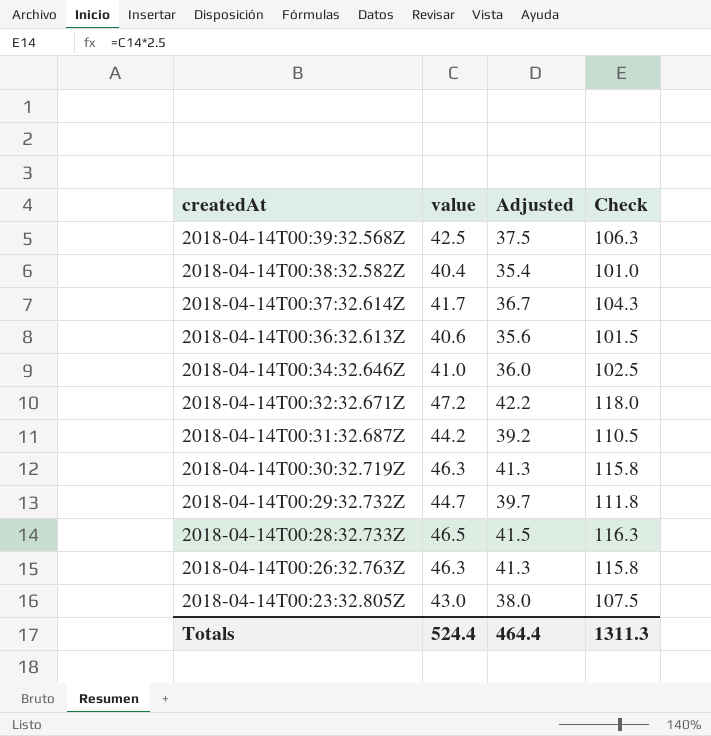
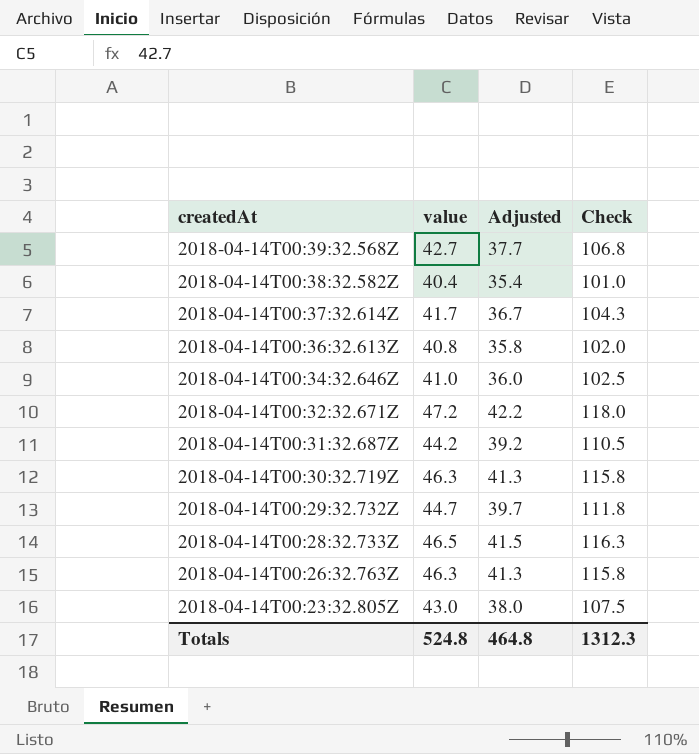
2018-04-14T00:39:32.568Z | value: 42.5 -> 42.7
2018-04-14T00:39:32.568Z | Adjusted: 37.5 -> 37.7
2018-04-14T00:39:32.568Z | Check: 106.3 -> 106.8
2018-04-14T00:36:32.613Z | value: 40.6 -> 40.8
2018-04-14T00:36:32.613Z | Adjusted: 35.6 -> 35.8
2018-04-14T00:36:32.613Z | Check: 101.5 -> 102.0
Totals | value: 524.4 -> 524.8
Totals | Adjusted: 464.4 -> 464.8
Totals | Check: 1311.3 -> 1312.3

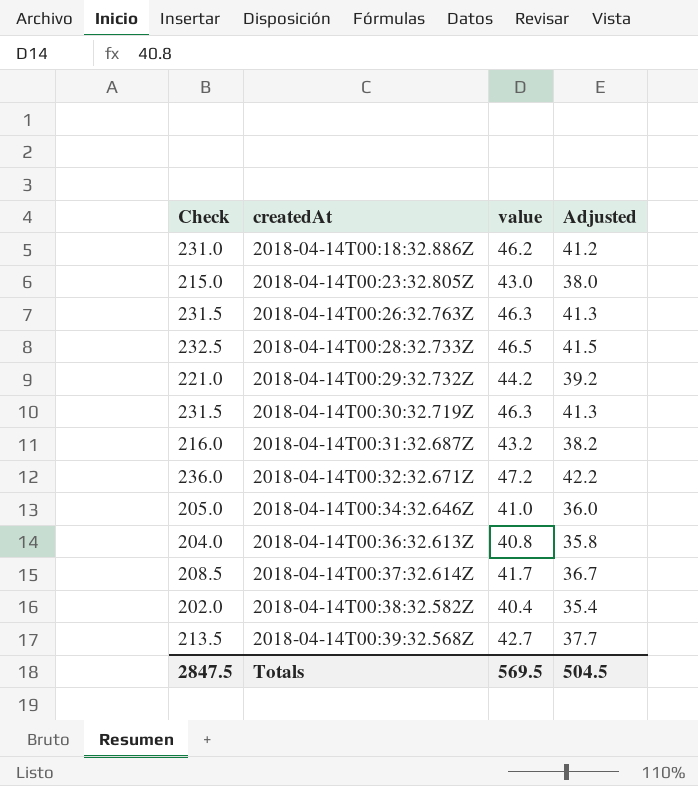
row order: createdAt descending -> createdAt ascending
column Check | formula: [value] * 2.5 -> [value] * 5
column Check | position: 4 -> 1
row 2018-04-14T00:18:32.886Z: none -> 231.0 | 46.2 | 41.2
2018-04-14T00:29:32.732Z | value: 44.7 -> 44.2
2018-04-14T00:29:32.732Z | Adjusted: 39.7 -> 39.2
2018-04-14T00:31:32.687Z | value: 44.2 -> 43.2
2018-04-14T00:31:32.687Z | Adjusted: 39.2 -> 38.2
Totals | Check: 1312.3 -> 2847.5
Totals | value: 524.8 -> 569.5
Totals | Adjusted: 464.8 -> 504.5

